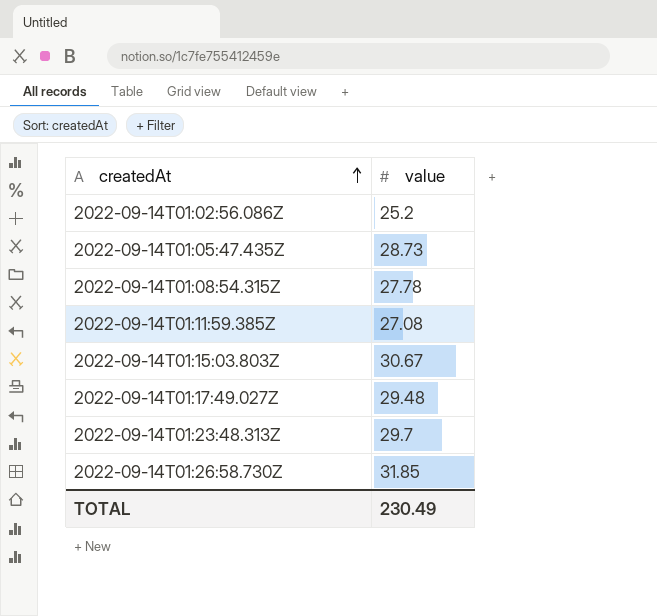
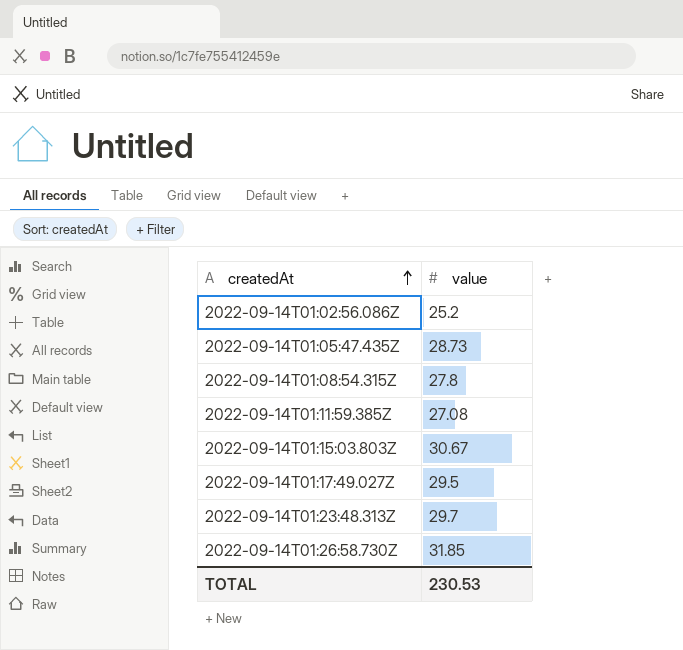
2022-09-14T01:08:54.315Z | value: 27.78 -> 27.8
2022-09-14T01:17:49.027Z | value: 29.48 -> 29.5
TOTAL | value: 230.49 -> 230.53

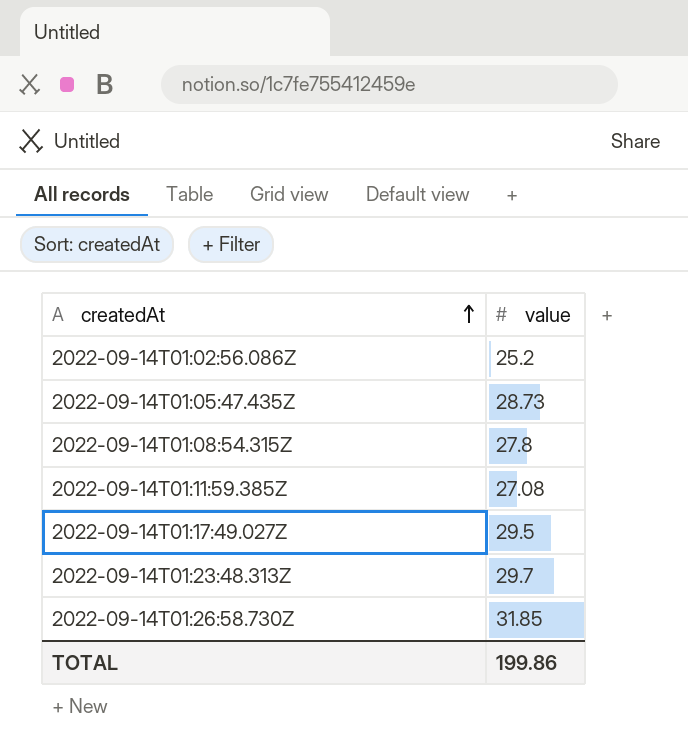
row 2022-09-14T01:15:03.803Z: 30.67 -> none
TOTAL | value: 230.53 -> 199.86

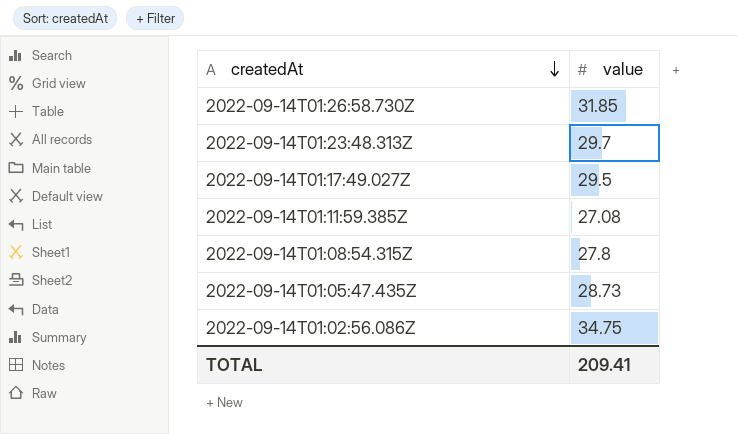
row order: createdAt ascending -> createdAt descending
2022-09-14T01:02:56.086Z | value: 25.2 -> 34.75
TOTAL | value: 199.86 -> 209.41

